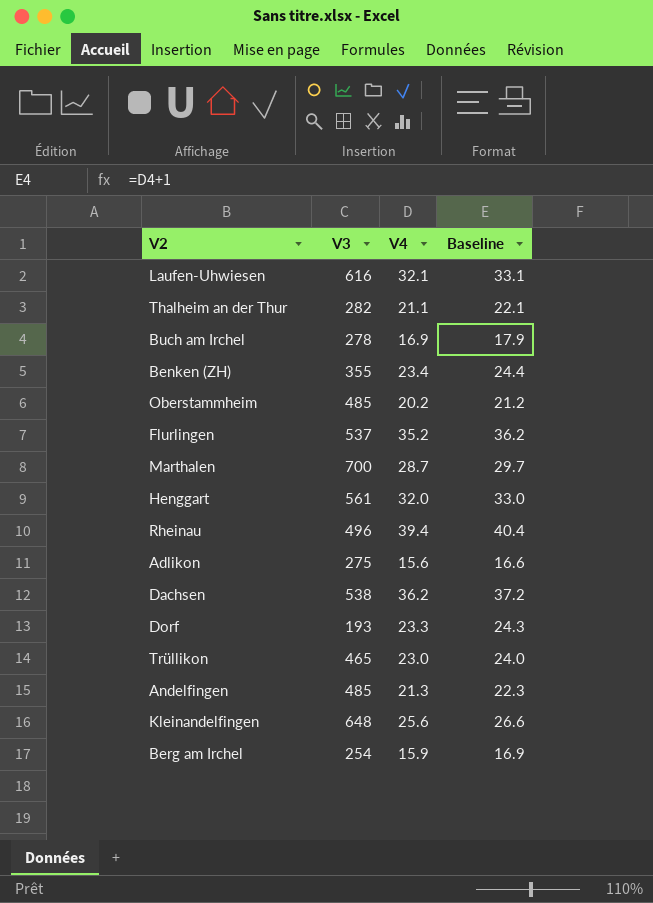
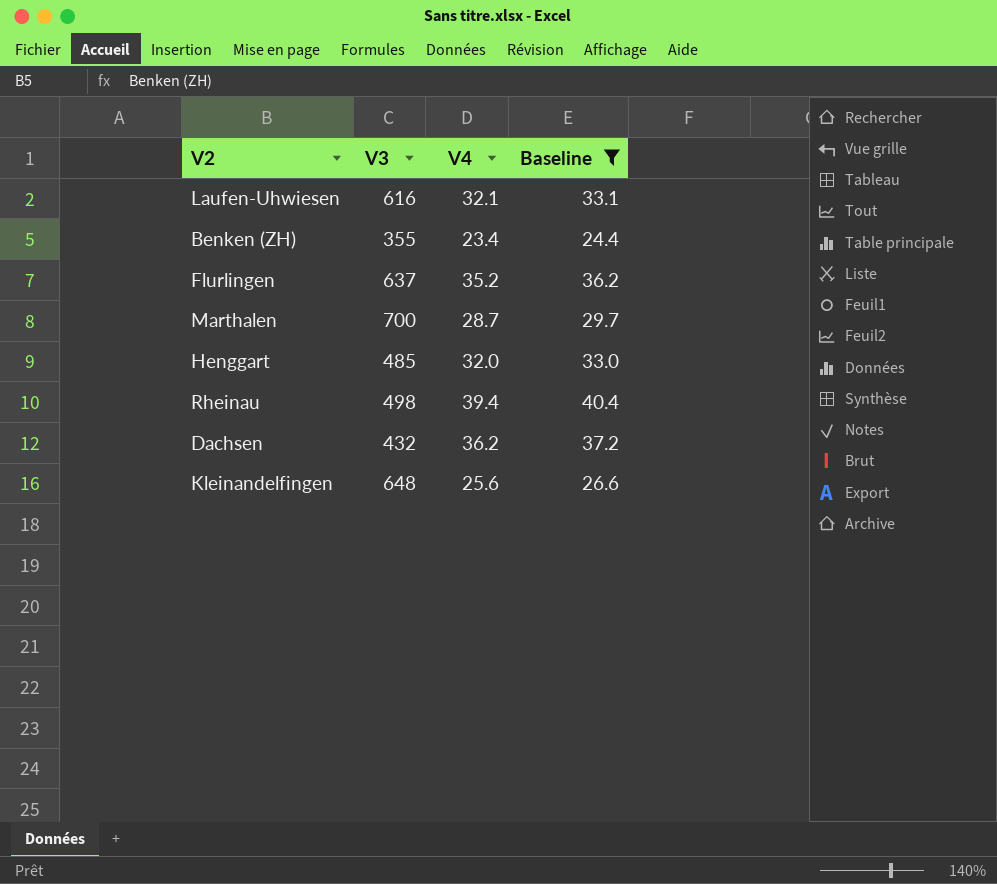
filter: none -> Baseline >= 24.4
Flurlingen | V3: 537 -> 637
Henggart | V3: 561 -> 485
Rheinau | V3: 496 -> 498
Dachsen | V3: 538 -> 432

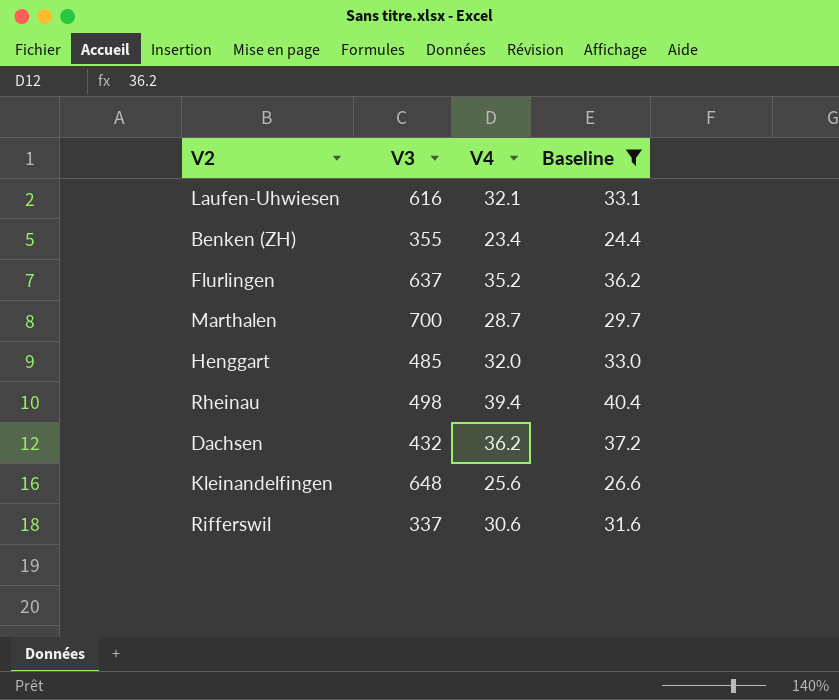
row Rifferswil: none -> 337 | 30.6 | 31.6

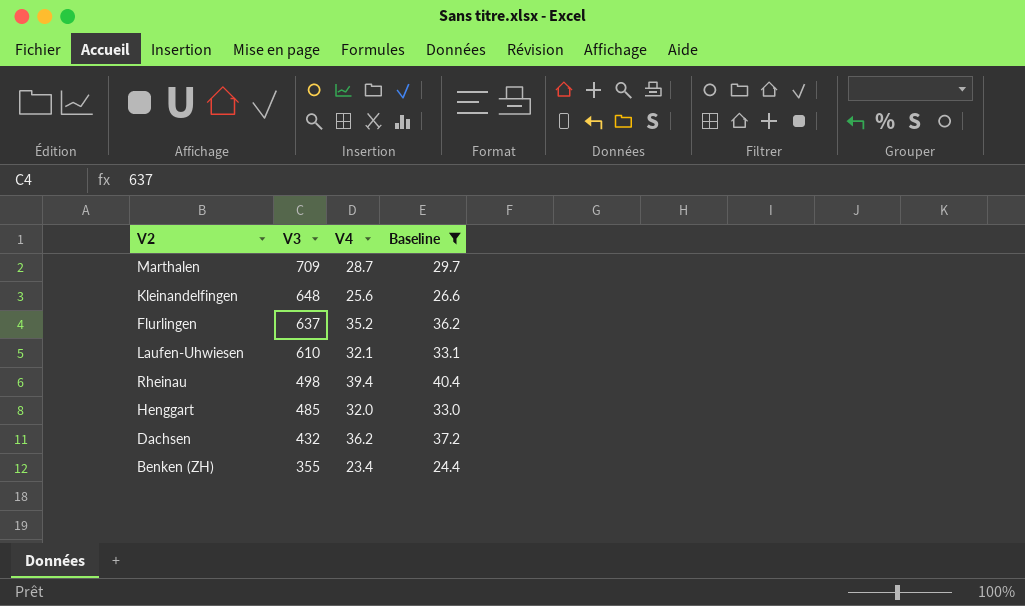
row order: none -> V3 descending
row Rifferswil: 337 | 30.6 | 31.6 -> none
Marthalen | V3: 700 -> 709
Laufen-Uhwiesen | V3: 616 -> 610

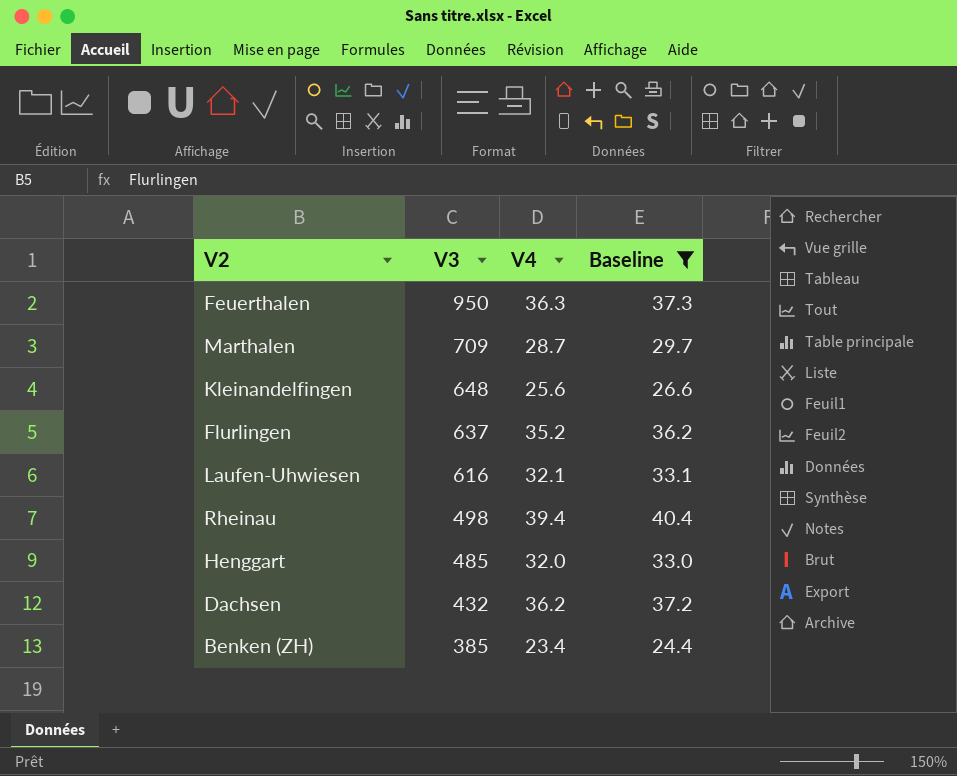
row Feuerthalen: none -> 950 | 36.3 | 37.3
Laufen-Uhwiesen | V3: 610 -> 616
Benken (ZH) | V3: 355 -> 385

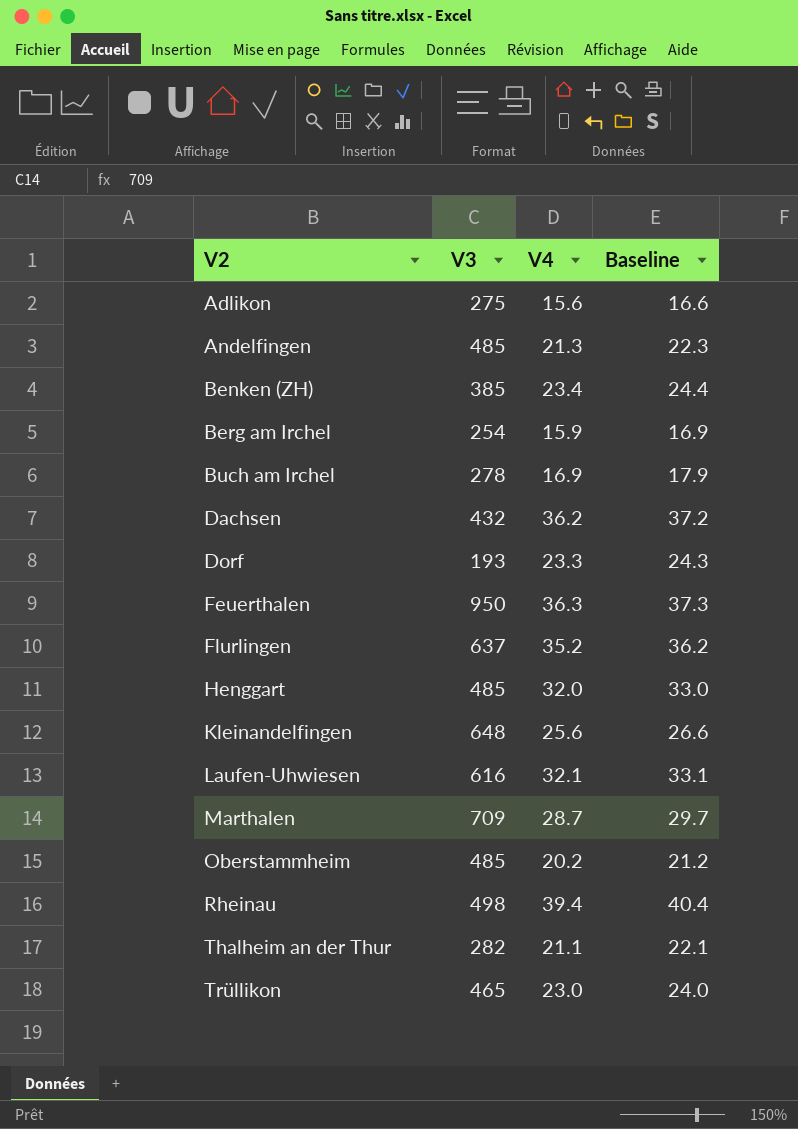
filter: Baseline >= 24.4 -> none
row order: V3 descending -> V2 ascending

